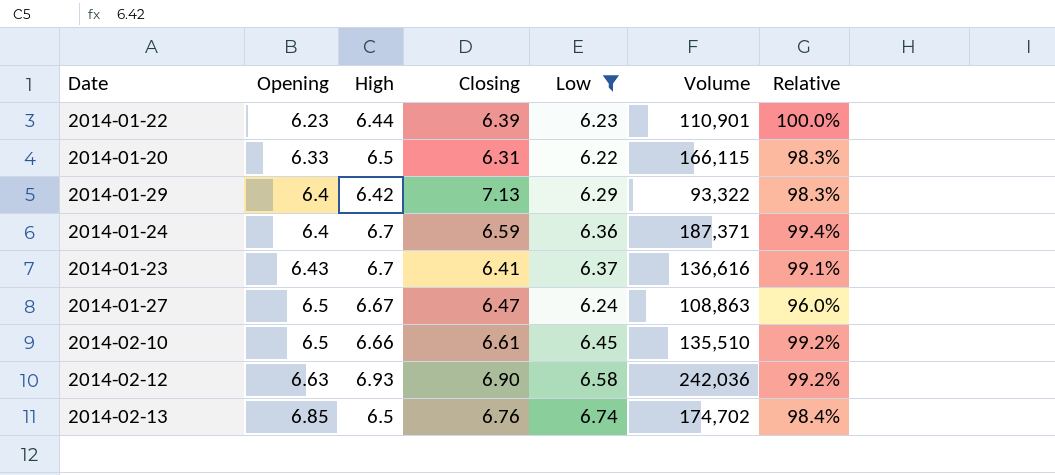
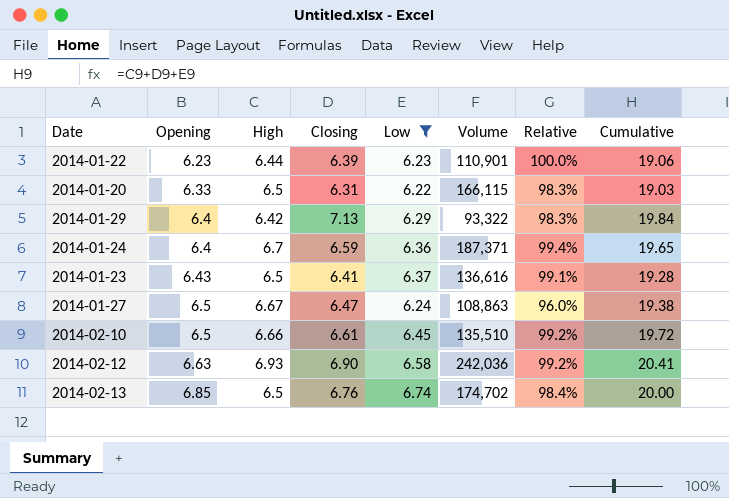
column Cumulative | formula: none -> [High] + [Closing] + [Low]
2014-01-23 | High: 6.7 -> 6.5

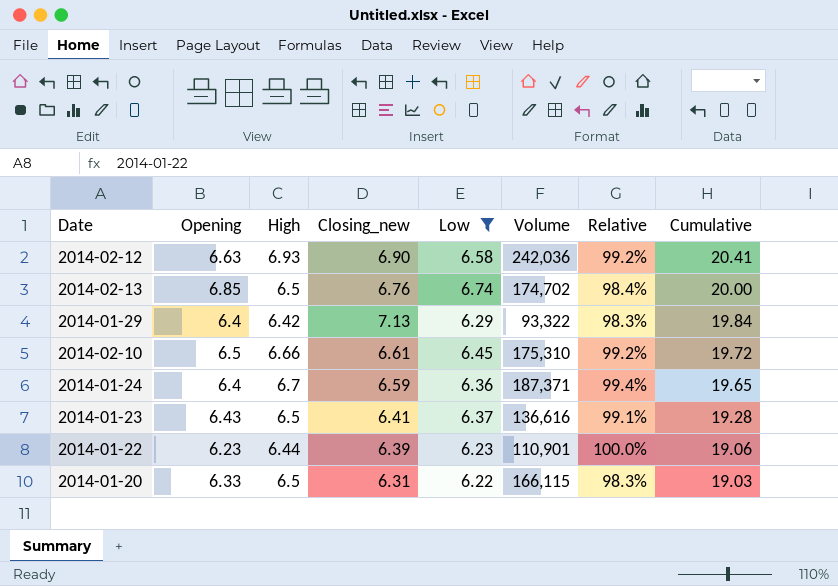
row order: Opening ascending -> Cumulative descending
column name: Closing -> Closing_new
row 2014-01-27: 6.5 | 6.67 | 6.47 | 6.24 | 108,863 | 96.0% | 19.38 -> none
2014-02-10 | Volume: 135,510 -> 175,310

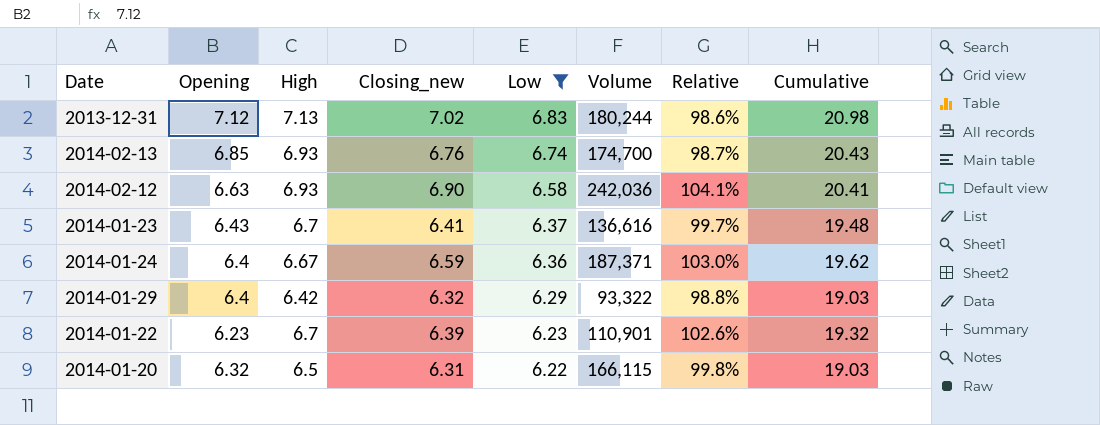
row order: Cumulative descending -> Low descending
column Relative | formula: [Low] / [Opening] -> [Closing_new] / [Opening]
row 2014-02-10: 6.5 | 6.66 | 6.61 | 6.45 | 175,310 | 99.2% | 19.72 -> none
row 2013-12-31: none -> 7.12 | 7.13 | 7.02 | 6.83 | 180,244 | 98.6% | 20.98
2014-02-13 | High: 6.5 -> 6.93
2014-02-13 | Volume: 174,702 -> 174,700
2014-02-13 | Cumulative: 20.00 -> 20.43
2014-01-23 | High: 6.5 -> 6.7
2014-01-23 | Cumulative: 19.28 -> 19.48
2014-01-24 | High: 6.7 -> 6.67
2014-01-24 | Cumulative: 19.65 -> 19.62
2014-01-29 | Closing_new: 7.13 -> 6.32
2014-01-29 | Cumulative: 19.84 -> 19.03
2014-01-22 | High: 6.44 -> 6.7
2014-01-22 | Cumulative: 19.06 -> 19.32
2014-01-20 | Opening: 6.33 -> 6.32

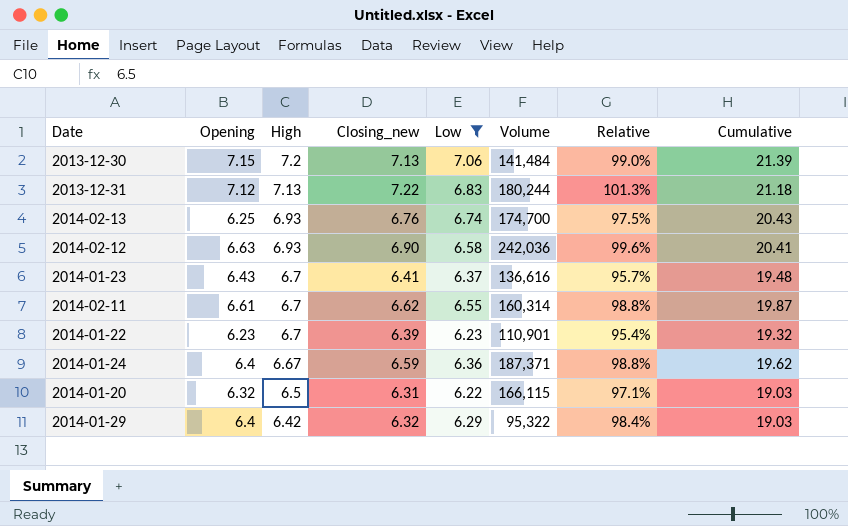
row order: Low descending -> High descending
column Relative | formula: [Closing_new] / [Opening] -> [Closing_new] / [High]
row 2013-12-30: none -> 7.15 | 7.2 | 7.13 | 7.06 | 141,484 | 99.0% | 21.39
2013-12-31 | Closing_new: 7.02 -> 7.22
2013-12-31 | Cumulative: 20.98 -> 21.18
2014-02-13 | Opening: 6.85 -> 6.25
row 2014-02-11: none -> 6.61 | 6.7 | 6.62 | 6.55 | 160,314 | 98.8% | 19.87
2014-01-29 | Volume: 93,322 -> 95,322

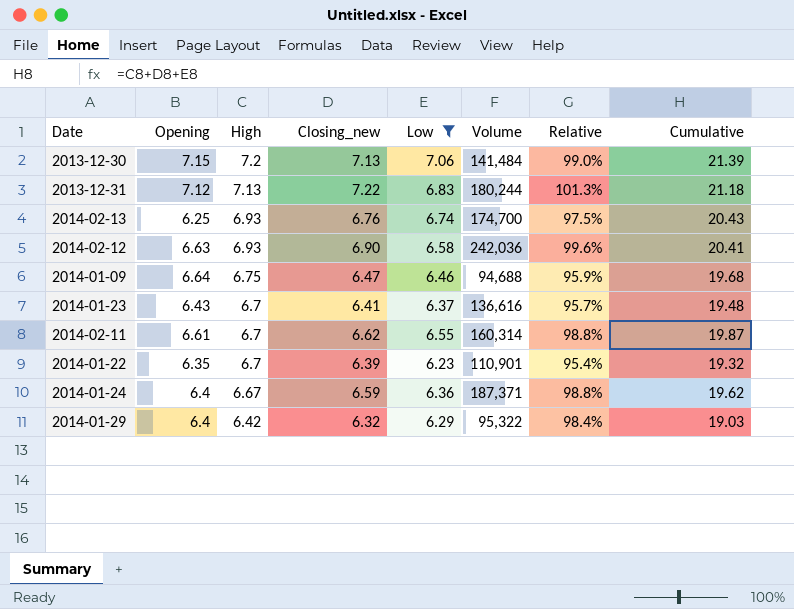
row 2014-01-20: 6.32 | 6.5 | 6.31 | 6.22 | 166,115 | 97.1% | 19.03 -> none
row 2014-01-09: none -> 6.64 | 6.75 | 6.47 | 6.46 | 94,688 | 95.9% | 19.68
2014-01-22 | Opening: 6.23 -> 6.35

